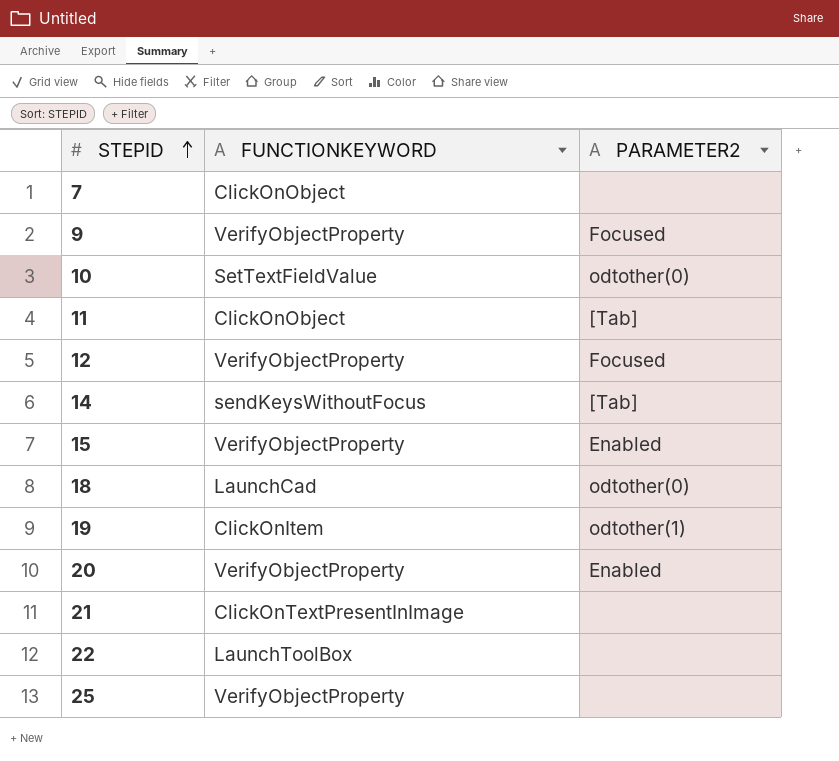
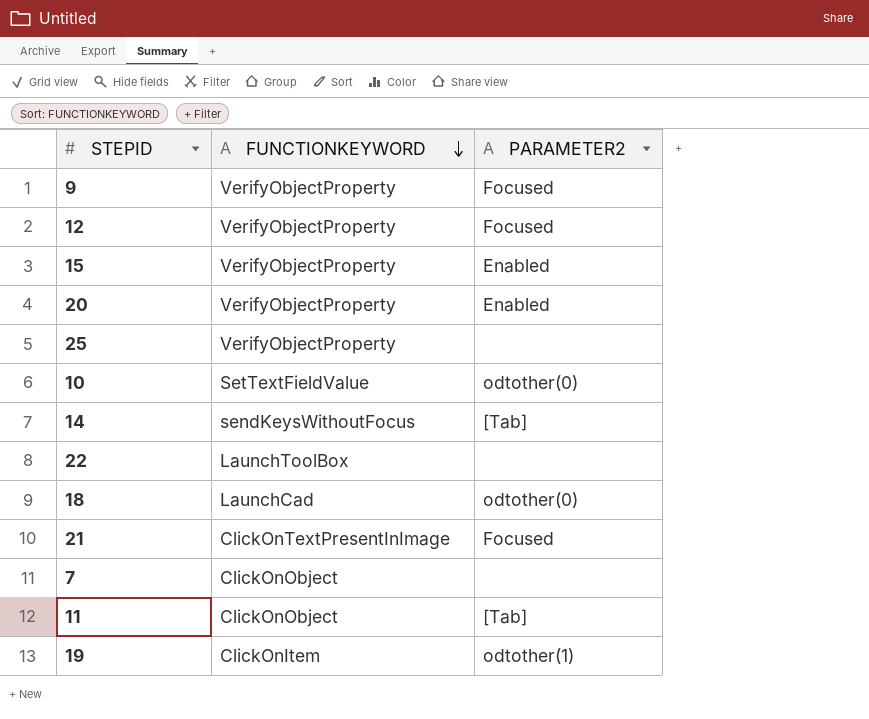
row order: STEPID ascending -> FUNCTIONKEYWORD descending
21 | PARAMETER2: none -> Focused

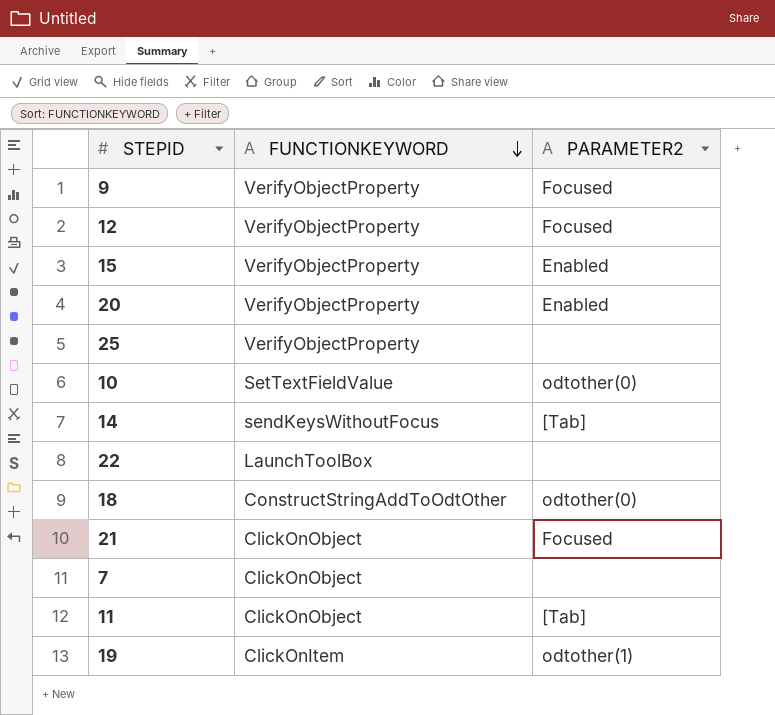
18 | FUNCTIONKEYWORD: LaunchCad -> ConstructStringAddToOdtOther
21 | FUNCTIONKEYWORD: ClickOnTextPresentInImage -> ClickOnObject

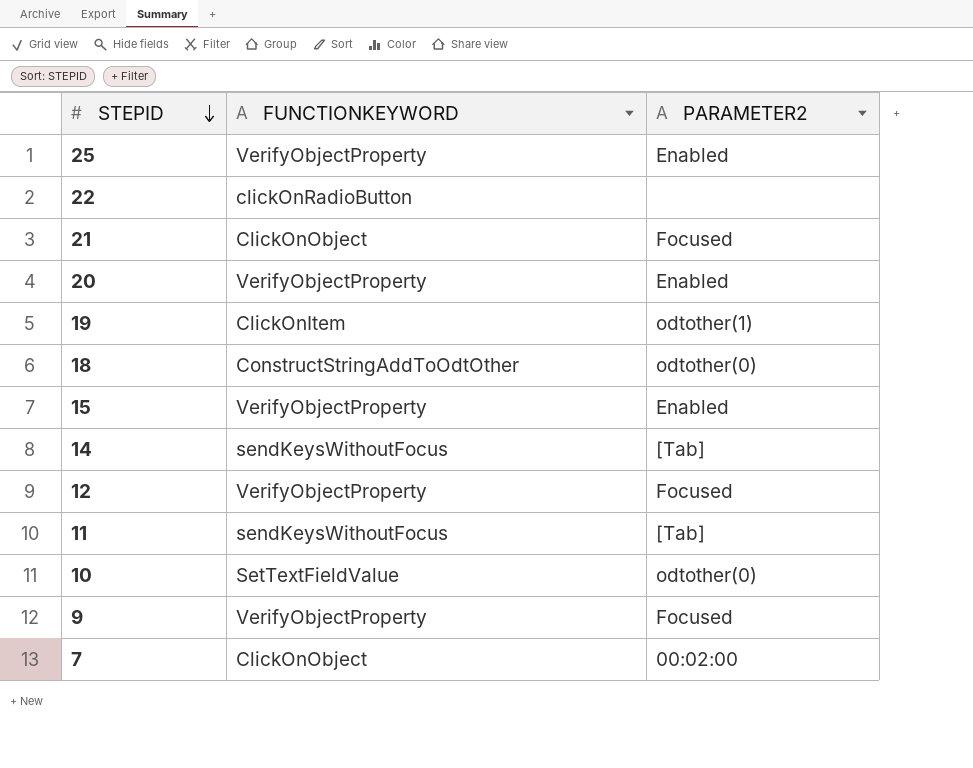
row order: FUNCTIONKEYWORD descending -> STEPID descending
25 | PARAMETER2: none -> Enabled
22 | FUNCTIONKEYWORD: LaunchToolBox -> clickOnRadioButton
11 | FUNCTIONKEYWORD: ClickOnObject -> sendKeysWithoutFocus
7 | PARAMETER2: none -> 00:02:00

